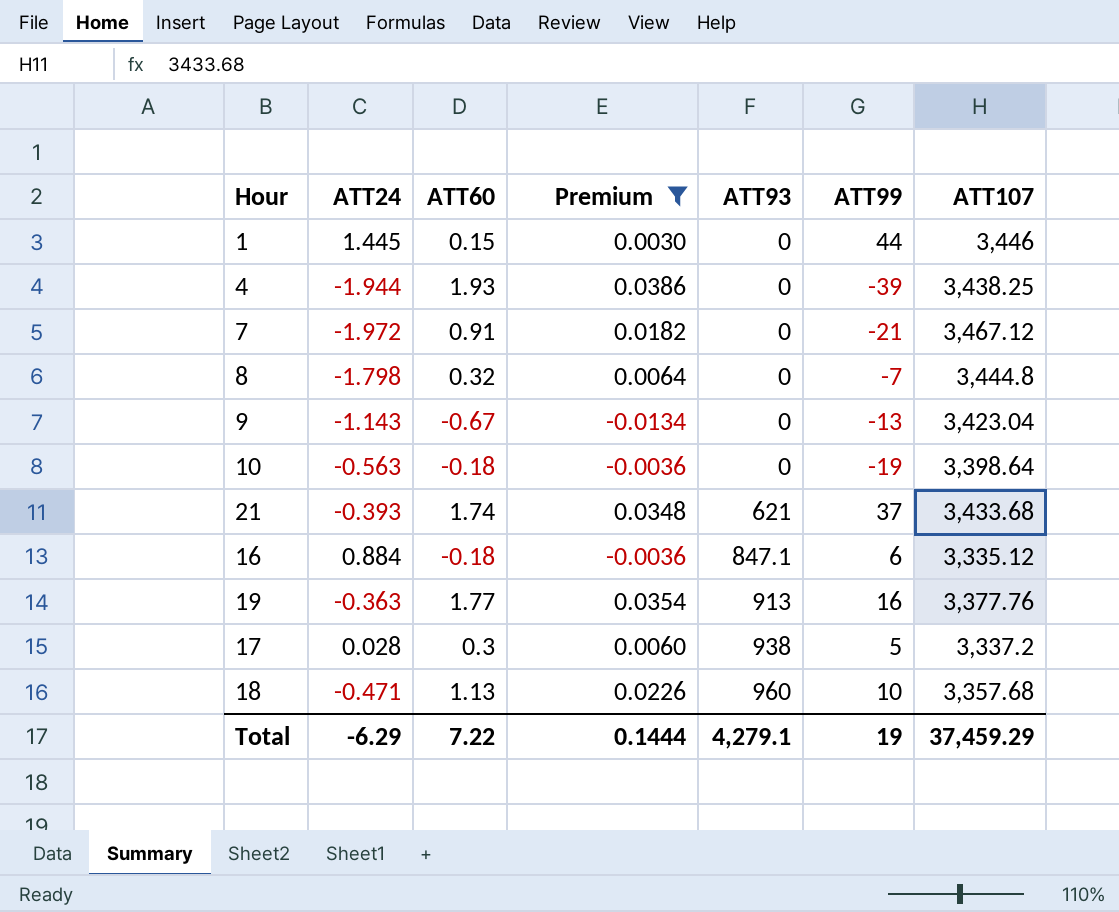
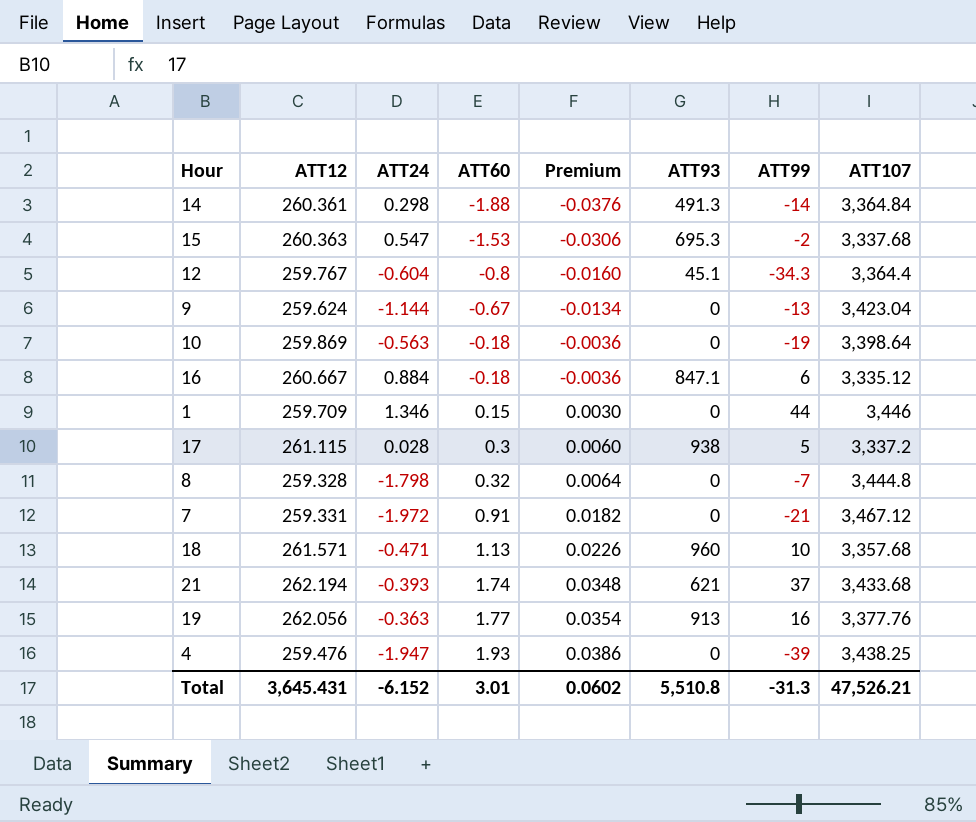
filter: Premium >= -0.0134 -> none
row order: ATT93 ascending -> ATT60 ascending
column ATT12 | position: none -> 2
9 | ATT24: -1.143 -> -1.144
1 | ATT24: 1.445 -> 1.346
4 | ATT24: -1.944 -> -1.947
Total | ATT24: -6.29 -> -6.152
Total | ATT60: 7.22 -> 3.01
Total | Premium: 0.1444 -> 0.0602
Total | ATT93: 4,279.1 -> 5,510.8
Total | ATT99: 19 -> -31.3
Total | ATT107: 37,459.29 -> 47,526.21

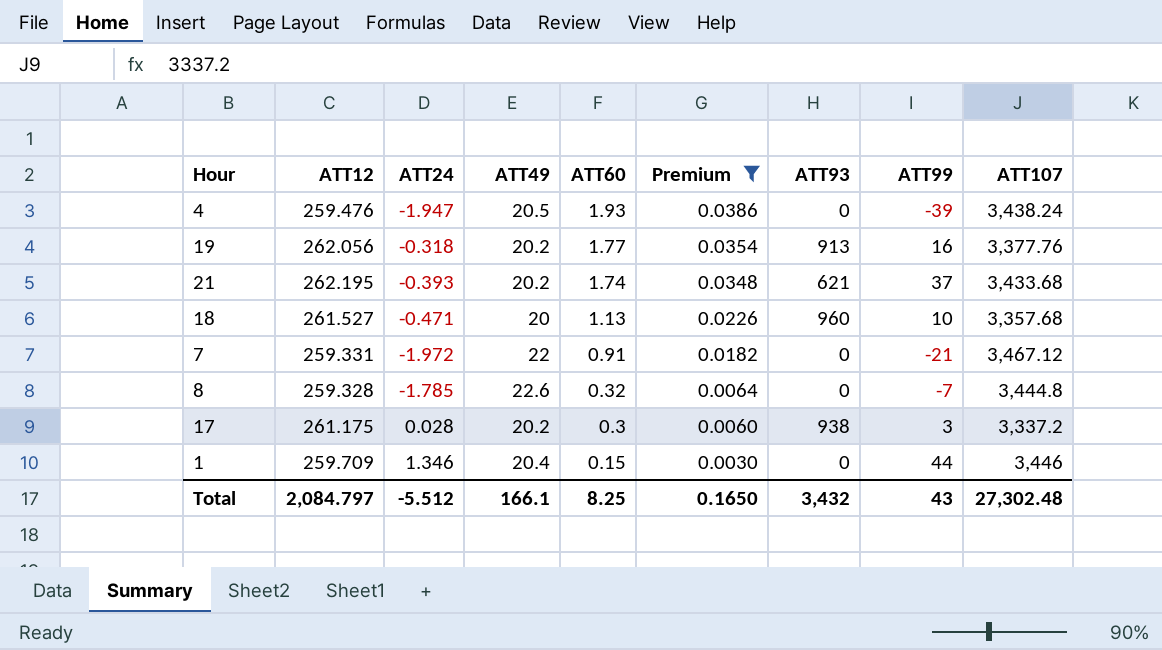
filter: none -> Premium >= 0.0030
row order: ATT60 ascending -> ATT60 descending
column ATT49 | position: none -> 4
4 | ATT107: 3,438.25 -> 3,438.24
19 | ATT24: -0.363 -> -0.318
21 | ATT12: 262.194 -> 262.195
18 | ATT12: 261.571 -> 261.527
8 | ATT24: -1.798 -> -1.785
17 | ATT12: 261.115 -> 261.175
17 | ATT99: 5 -> 3
Total | ATT12: 3,645.431 -> 2,084.797
Total | ATT24: -6.152 -> -5.512
Total | ATT60: 3.01 -> 8.25
Total | Premium: 0.0602 -> 0.1650
Total | ATT93: 5,510.8 -> 3,432
Total | ATT99: -31.3 -> 43
Total | ATT107: 47,526.21 -> 27,302.48

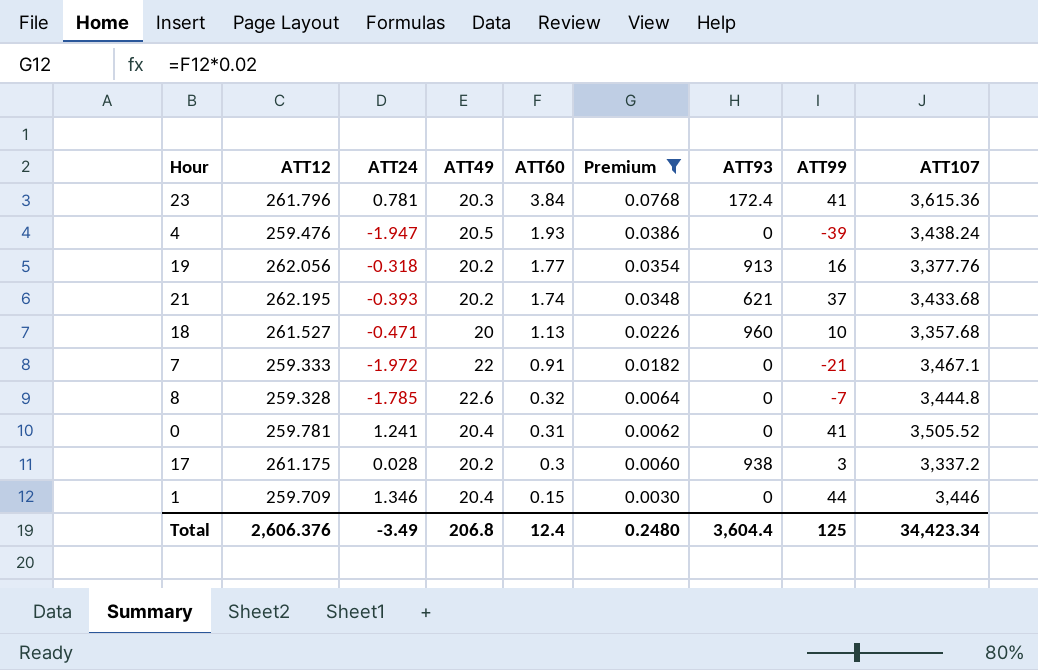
row 23: none -> 261.796 | 0.781 | 20.3 | 3.84 | 0.0768 | 172.4 | 41 | 3,615.36
7 | ATT12: 259.331 -> 259.333
7 | ATT107: 3,467.12 -> 3,467.1
row 0: none -> 259.781 | 1.241 | 20.4 | 0.31 | 0.0062 | 0 | 41 | 3,505.52
Total | ATT12: 2,084.797 -> 2,606.376
Total | ATT24: -5.512 -> -3.49
Total | ATT49: 166.1 -> 206.8
Total | ATT60: 8.25 -> 12.4
Total | Premium: 0.1650 -> 0.2480
Total | ATT93: 3,432 -> 3,604.4
Total | ATT99: 43 -> 125
Total | ATT107: 27,302.48 -> 34,423.34

